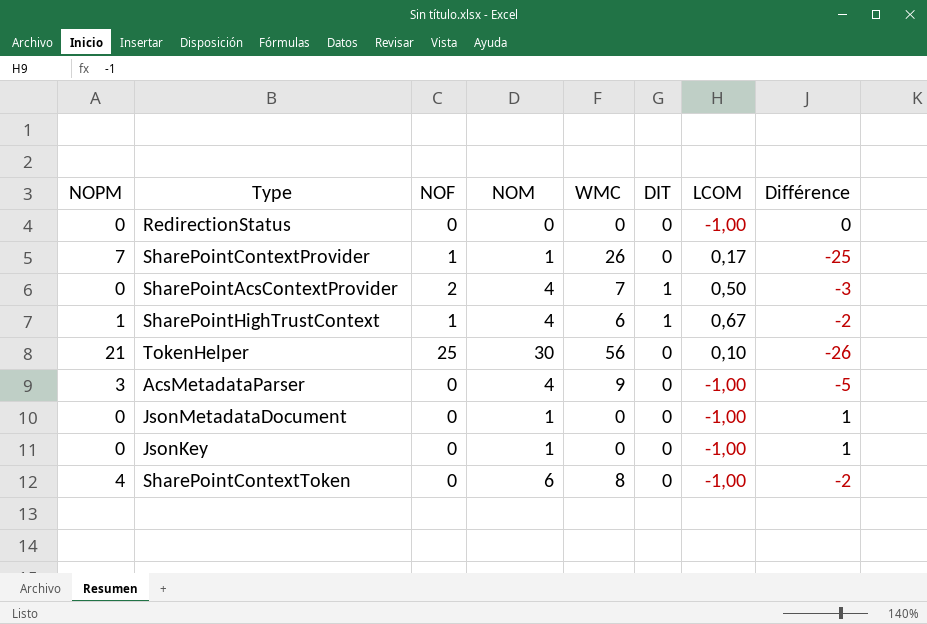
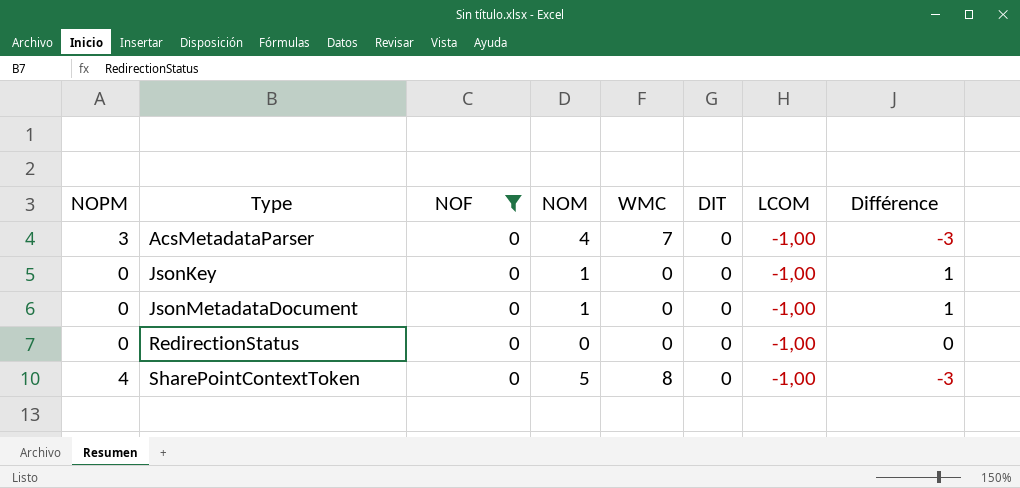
filter: none -> NOF = 0
row order: none -> Type ascending
AcsMetadataParser | WMC: 9 -> 7
AcsMetadataParser | Différence: -5 -> -3
SharePointContextToken | NOM: 6 -> 5
SharePointContextToken | Différence: -2 -> -3

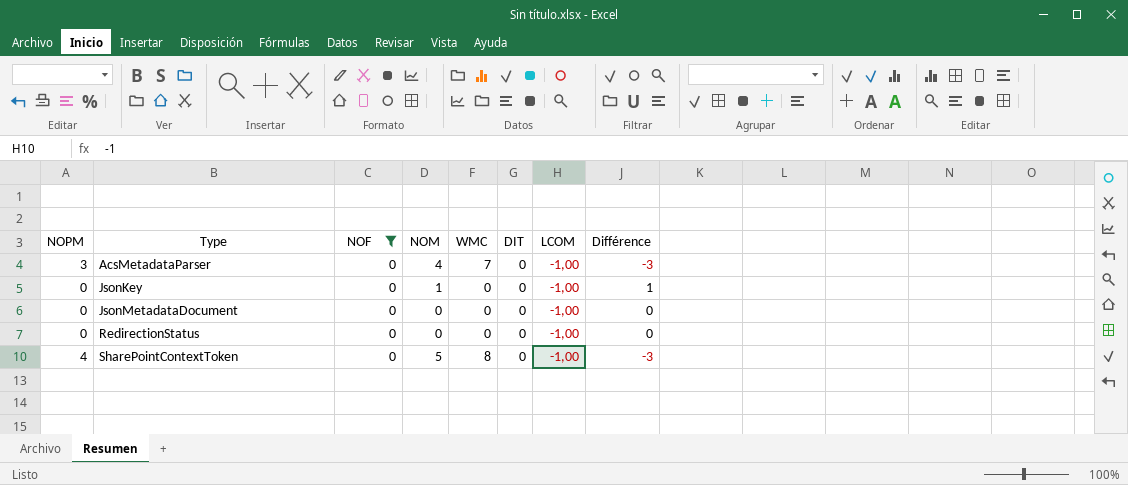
JsonMetadataDocument | NOM: 1 -> 0
JsonMetadataDocument | Différence: 1 -> 0

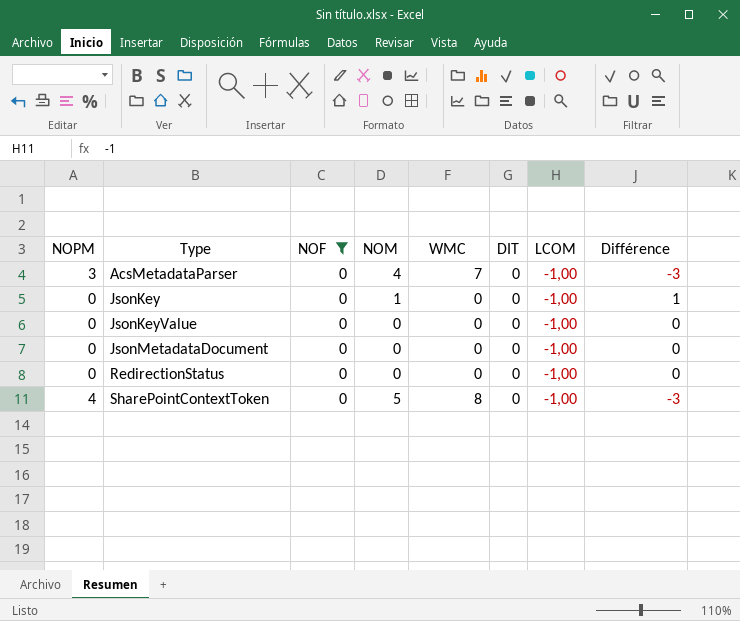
row JsonKeyValue: none -> 0 | 0 | 0 | 0 | 0 | -1,00 | 0

